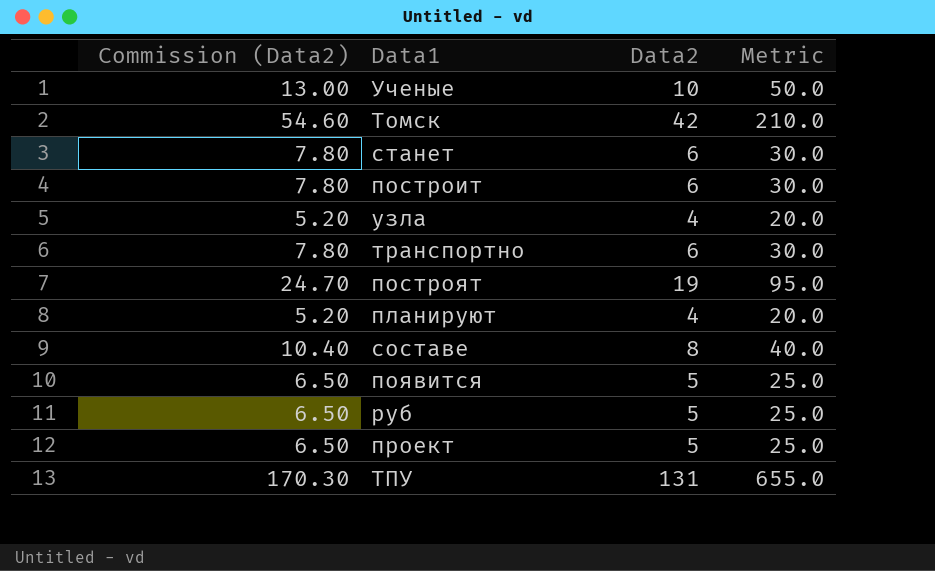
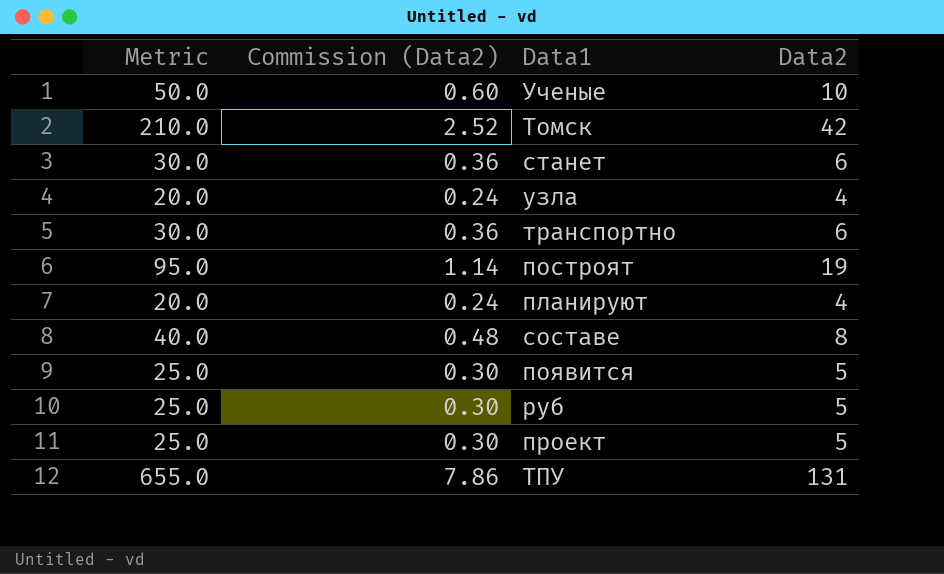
column Metric | position: 4 -> 1
column Commission (Data2) | formula: [Data2] * 1.3 -> [Data2] * 0.06
row построит: 7.80 | 6 | 30.0 -> none

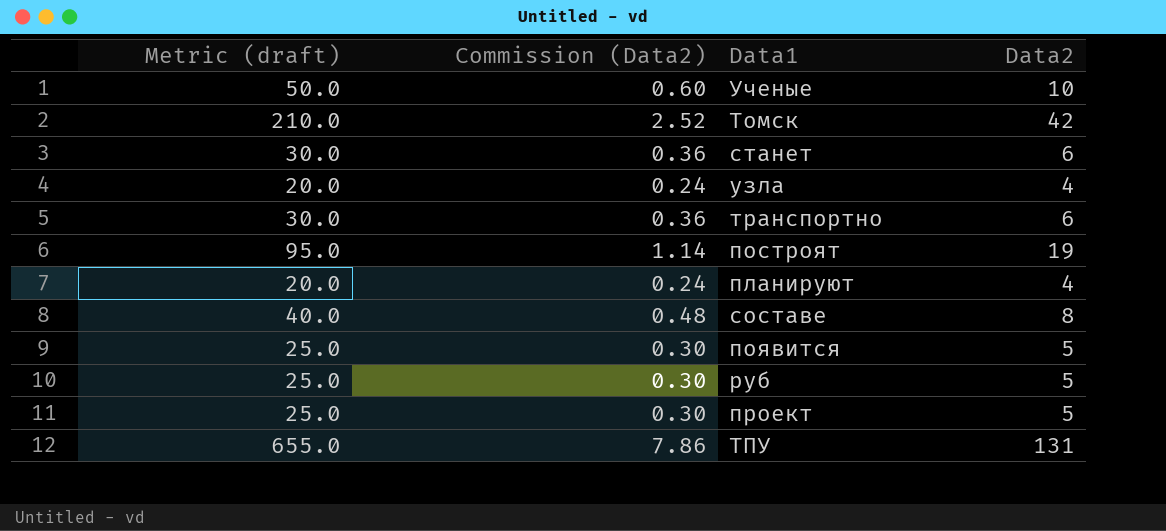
column name: Metric -> Metric (draft)

